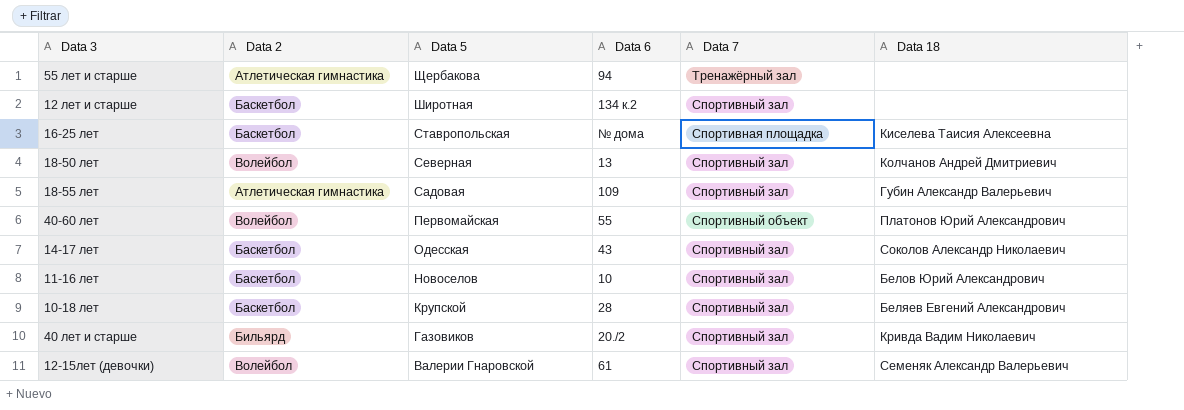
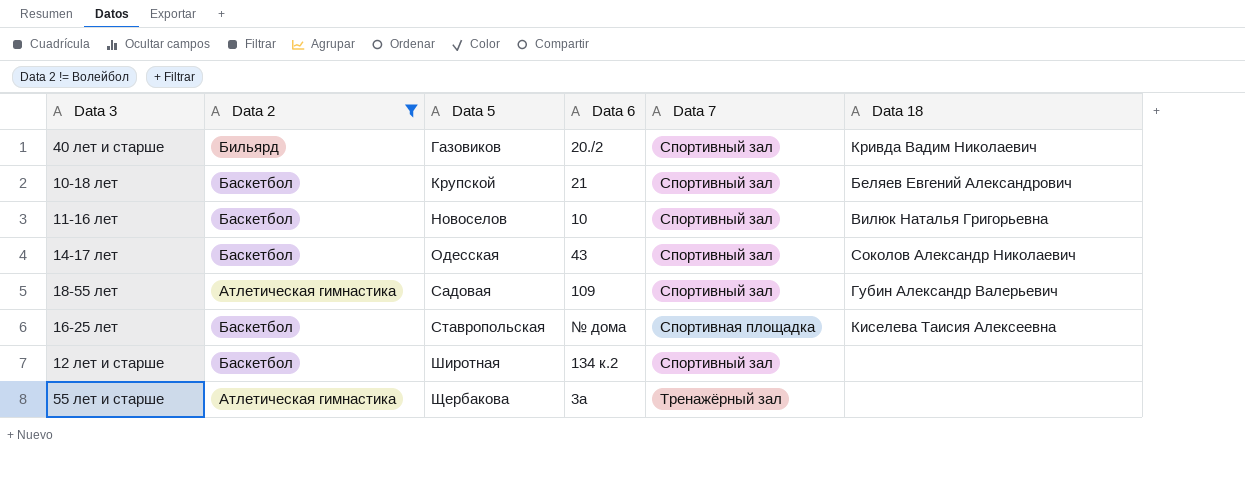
filter: none -> Data 2 != Волейбол
row order: Data 5 descending -> Data 5 ascending
10-18 лет | Data 6: 28 -> 21
11-16 лет | Data 18: Белов Юрий Александрович -> Вилюк Наталья Григорьевна
55 лет и старше | Data 6: 94 -> 3а

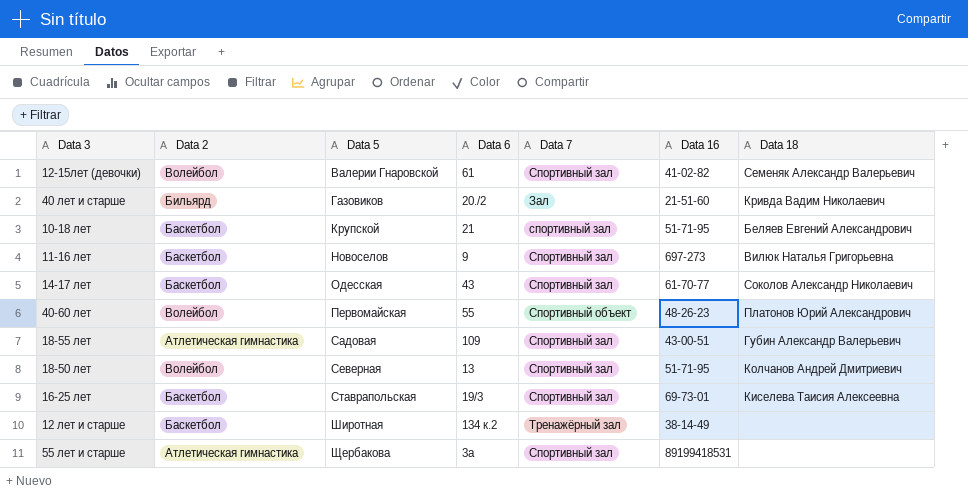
filter: Data 2 != Волейбол -> none
column Data 16 | position: none -> 6
40 лет и старше | Data 7: Спортивный зал -> Зал
10-18 лет | Data 7: Спортивный зал -> спортивный зал
11-16 лет | Data 6: 10 -> 9
16-25 лет | Data 5: Ставропольская -> Ставрапольская
16-25 лет | Data 6: № дома -> 19/3
16-25 лет | Data 7: Спортивная площадка -> Спортивный зал
12 лет и старше | Data 7: Спортивный зал -> Тренажёрный зал
55 лет и старше | Data 7: Тренажёрный зал -> Спортивный зал

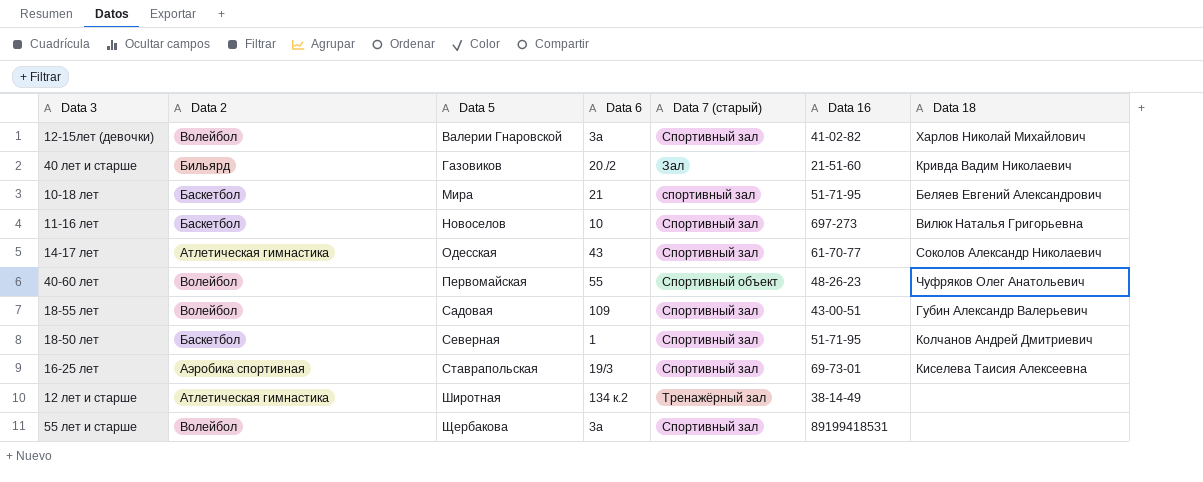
column name: Data 7 -> Data 7 (старый)
12-15лет (девочки) | Data 6: 61 -> 3а
12-15лет (девочки) | Data 18: Семеняк Александр Валерьевич -> Харлов Николай Михайлович
10-18 лет | Data 5: Крупской -> Мира
11-16 лет | Data 6: 9 -> 10
14-17 лет | Data 2: Баскетбол -> Атлетическая гимнастика
40-60 лет | Data 18: Платонов Юрий Александрович -> Чуфряков Олег Анатольевич
18-55 лет | Data 2: Атлетическая гимнастика -> Волейбол
18-50 лет | Data 2: Волейбол -> Баскетбол
18-50 лет | Data 6: 13 -> 1
16-25 лет | Data 2: Баскетбол -> Аэробика спортивная
12 лет и старше | Data 2: Баскетбол -> Атлетическая гимнастика
55 лет и старше | Data 2: Атлетическая гимнастика -> Волейбол

